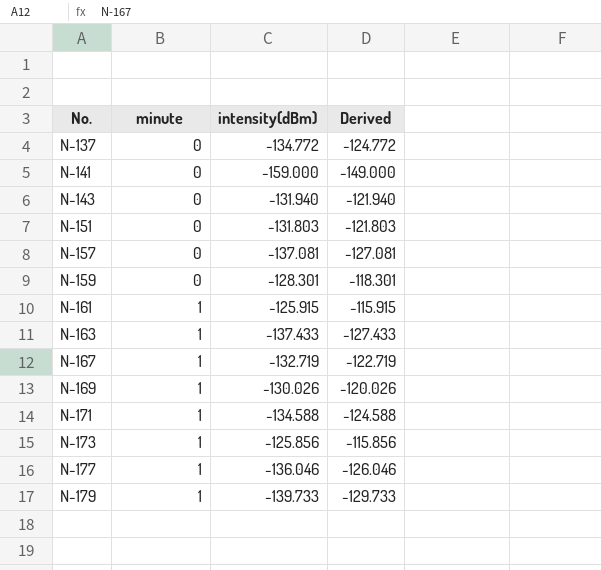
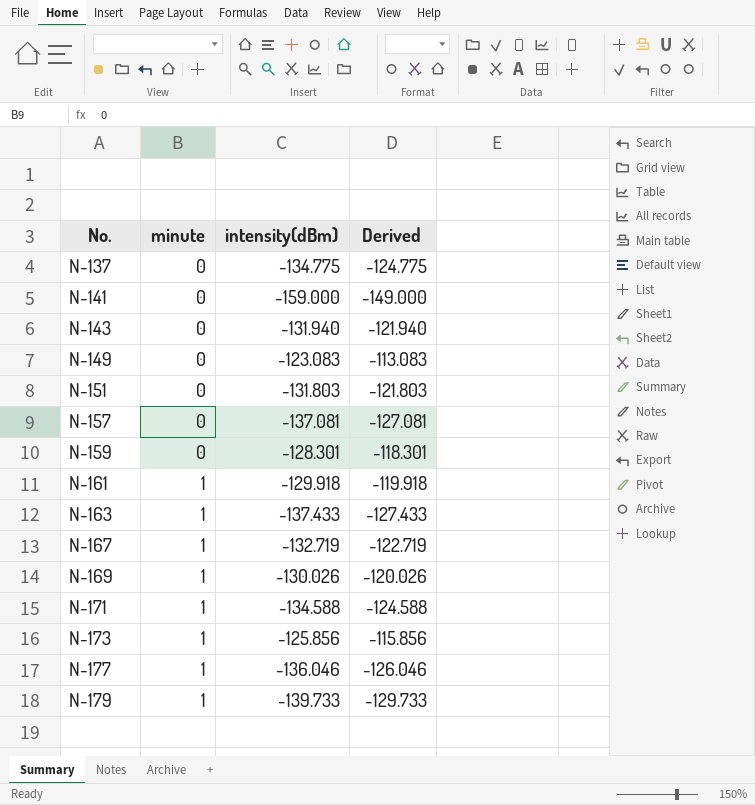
N-137 | intensity(dBm): -134.772 -> -134.775
N-137 | Derived: -124.772 -> -124.775
row N-149: none -> 0 | -123.083 | -113.083
N-161 | intensity(dBm): -125.915 -> -129.918
N-161 | Derived: -115.915 -> -119.918

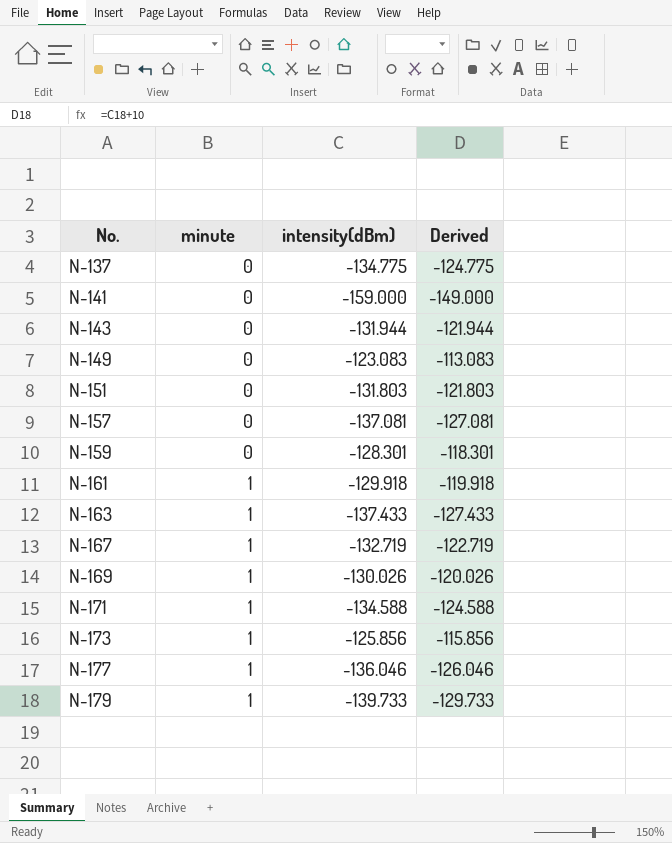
N-143 | intensity(dBm): -131.940 -> -131.944
N-143 | Derived: -121.940 -> -121.944

